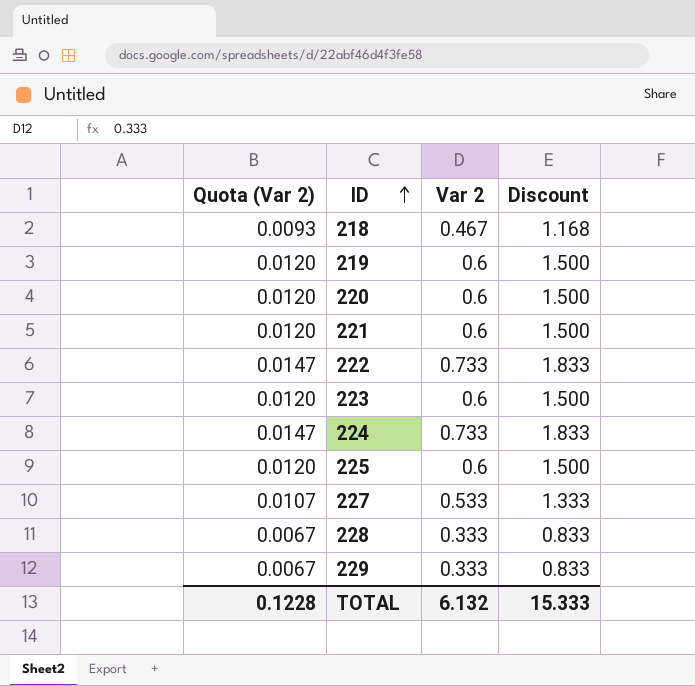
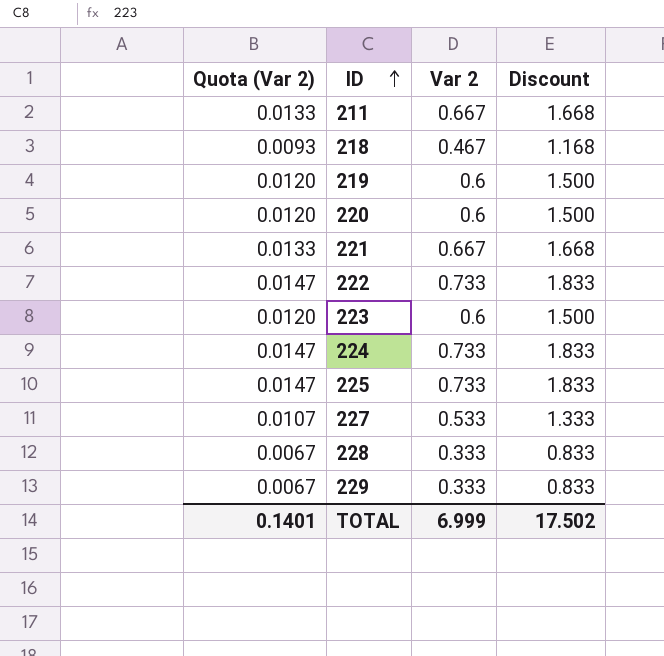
row 211: none -> 0.0133 | 0.667 | 1.668
221 | Quota (Var 2): 0.0120 -> 0.0133
221 | Var 2: 0.6 -> 0.667
221 | Discount: 1.500 -> 1.668
225 | Quota (Var 2): 0.0120 -> 0.0147
225 | Var 2: 0.6 -> 0.733
225 | Discount: 1.500 -> 1.833
TOTAL | Quota (Var 2): 0.1228 -> 0.1401
TOTAL | Var 2: 6.132 -> 6.999
TOTAL | Discount: 15.333 -> 17.502

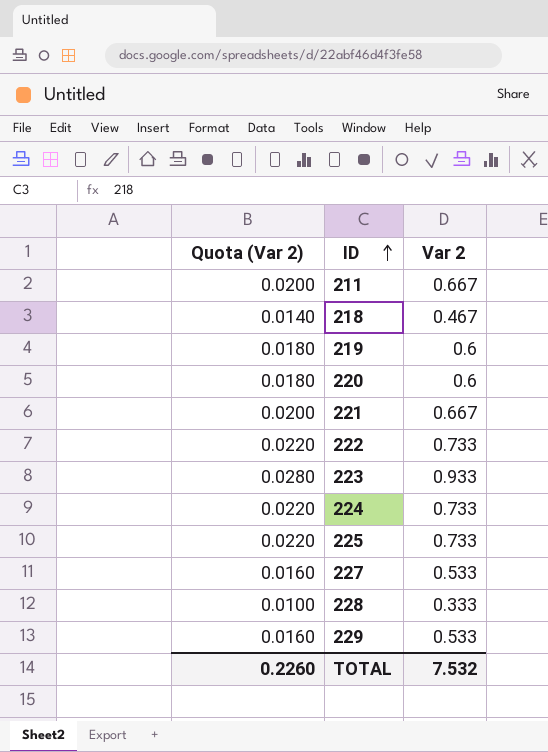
column Discount | formula: [Var 2] * 2.5 -> none
column Quota (Var 2) | formula: [Var 2] * 0.02 -> [Var 2] * 0.03
223 | Var 2: 0.6 -> 0.933
229 | Var 2: 0.333 -> 0.533
TOTAL | Quota (Var 2): 0.1401 -> 0.2260
TOTAL | Var 2: 6.999 -> 7.532

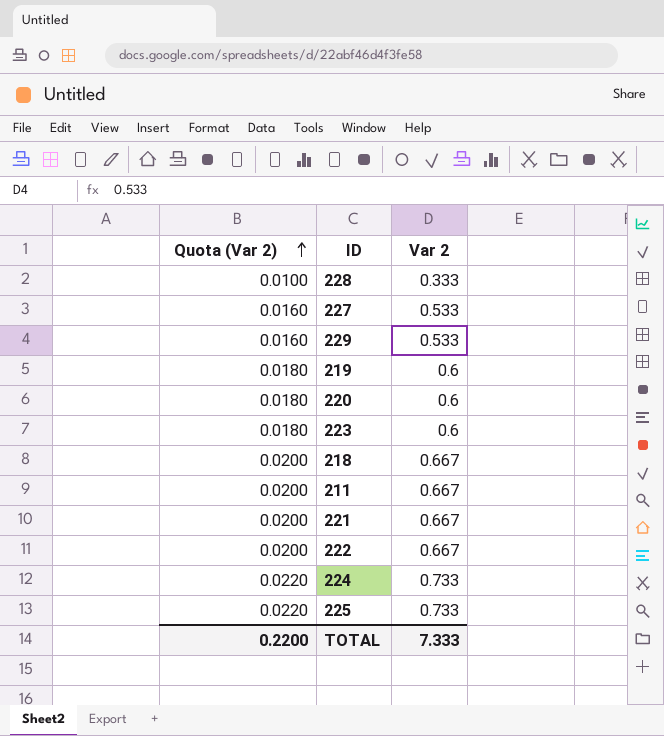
row order: ID ascending -> Quota (Var 2) ascending
223 | Quota (Var 2): 0.0280 -> 0.0180
223 | Var 2: 0.933 -> 0.6
218 | Quota (Var 2): 0.0140 -> 0.0200
218 | Var 2: 0.467 -> 0.667
222 | Quota (Var 2): 0.0220 -> 0.0200
222 | Var 2: 0.733 -> 0.667
TOTAL | Quota (Var 2): 0.2260 -> 0.2200
TOTAL | Var 2: 7.532 -> 7.333

